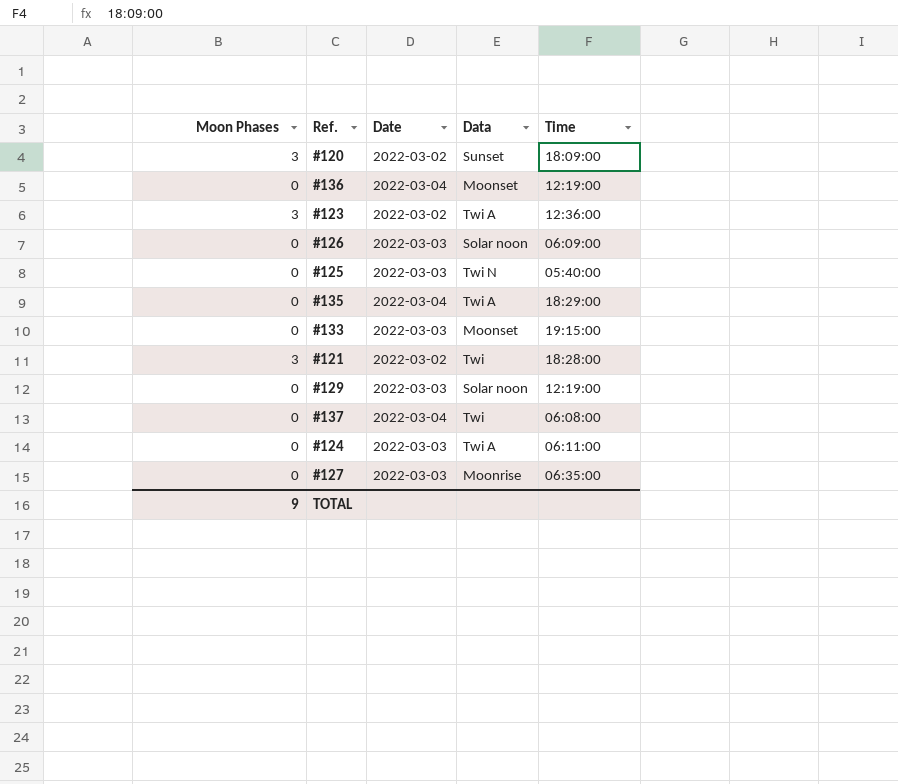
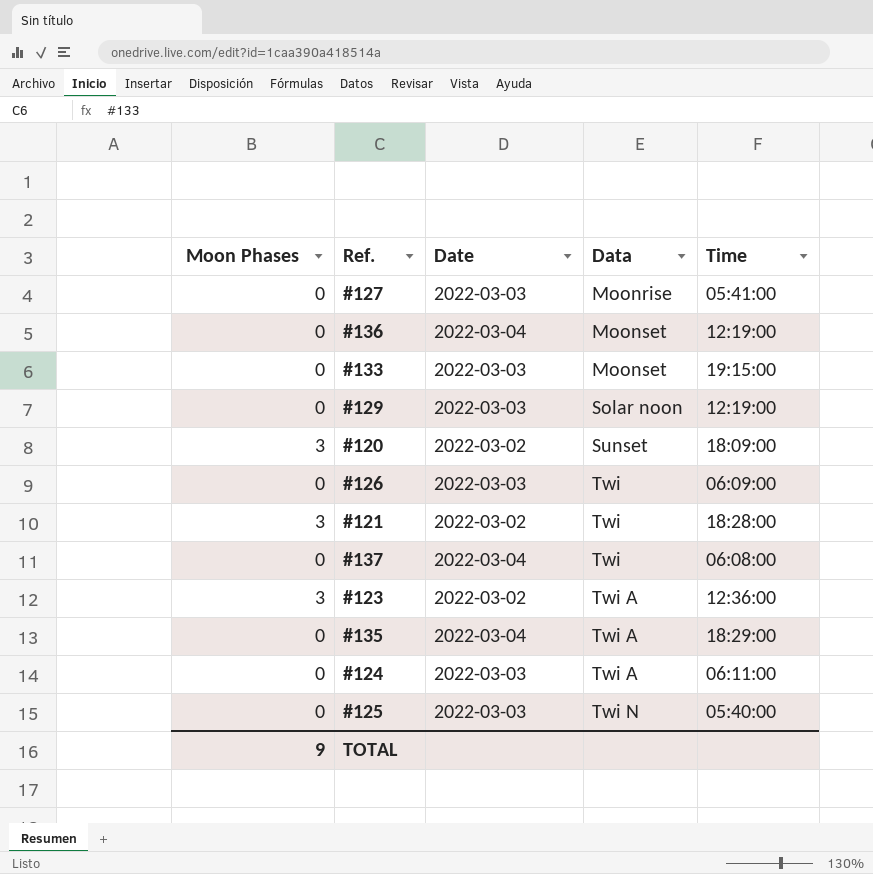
row order: none -> Data ascending
#127 | Time: 06:35:00 -> 05:41:00
#126 | Data: Solar noon -> Twi

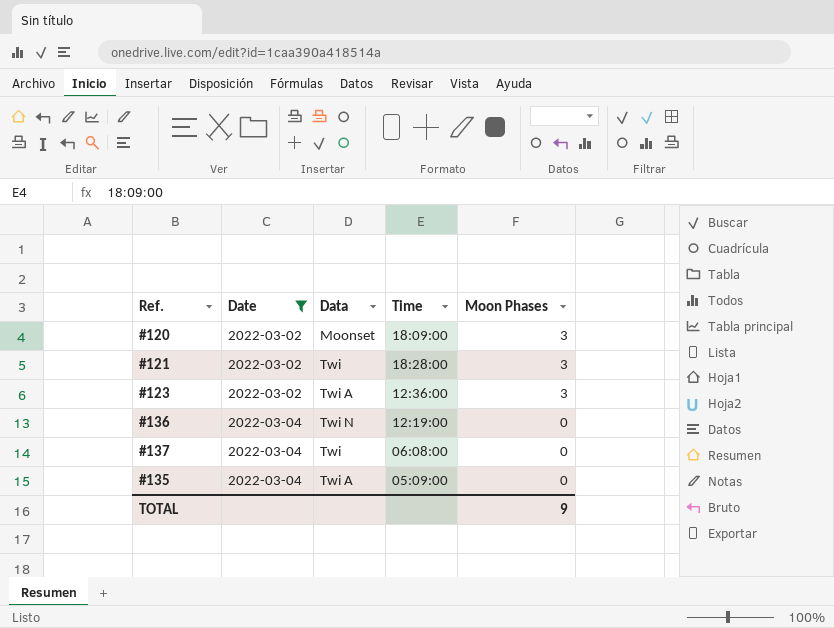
filter: none -> Date != 2022-03-03
row order: Data ascending -> Date ascending
column Moon Phases | position: 1 -> 5
#120 | Data: Sunset -> Moonset
#136 | Data: Moonset -> Twi N
#135 | Time: 18:29:00 -> 05:09:00

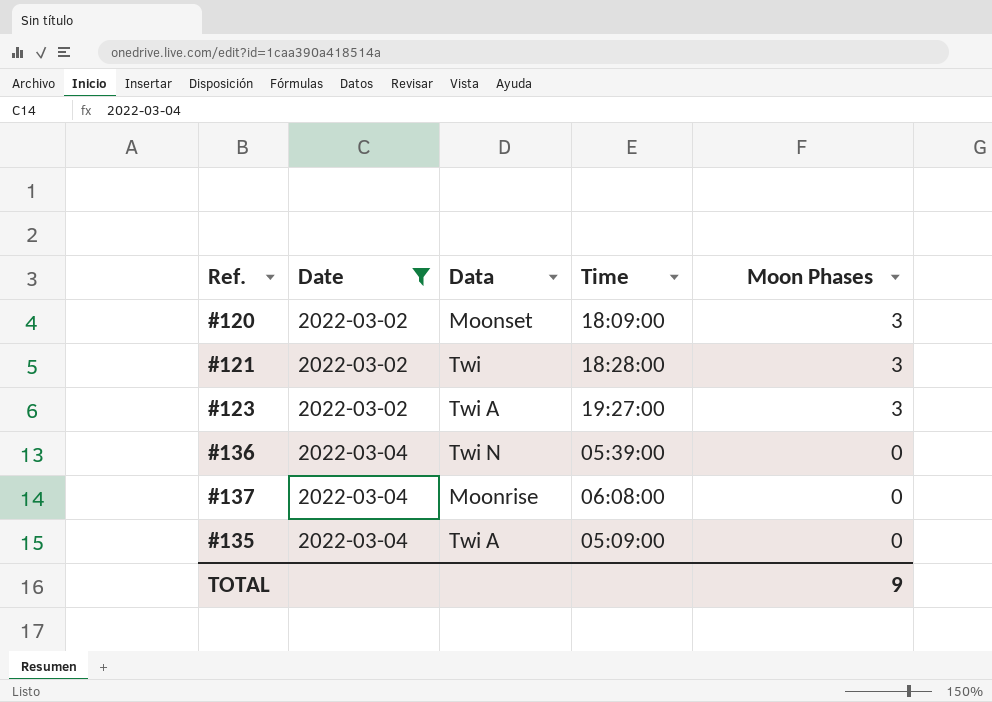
#123 | Time: 12:36:00 -> 19:27:00
#136 | Time: 12:19:00 -> 05:39:00
#137 | Data: Twi -> Moonrise

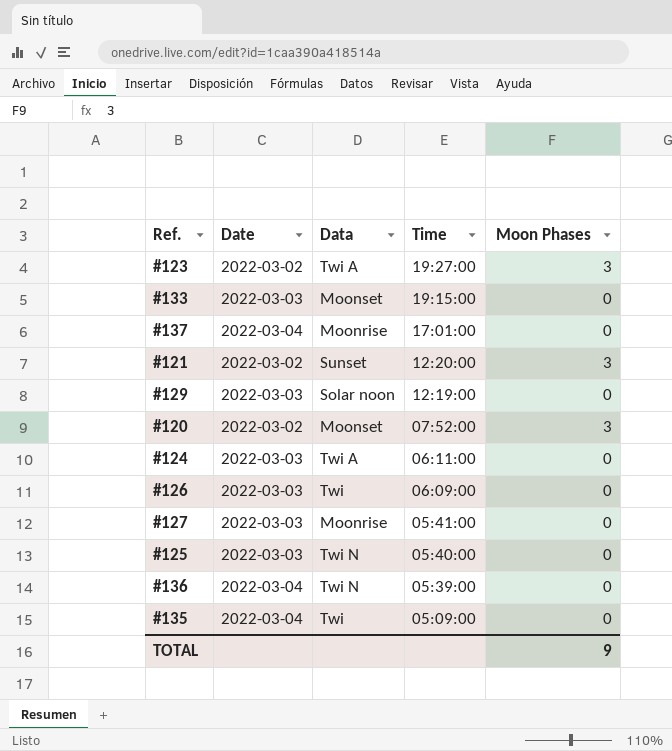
filter: Date != 2022-03-03 -> none
row order: Date ascending -> Time descending
#137 | Time: 06:08:00 -> 17:01:00
#121 | Data: Twi -> Sunset
#121 | Time: 18:28:00 -> 12:20:00
#120 | Time: 18:09:00 -> 07:52:00
#135 | Data: Twi A -> Twi

